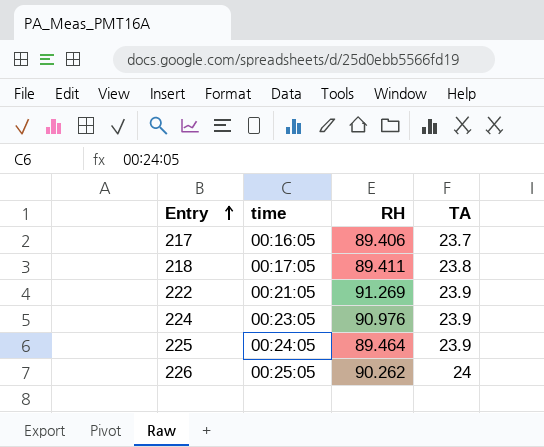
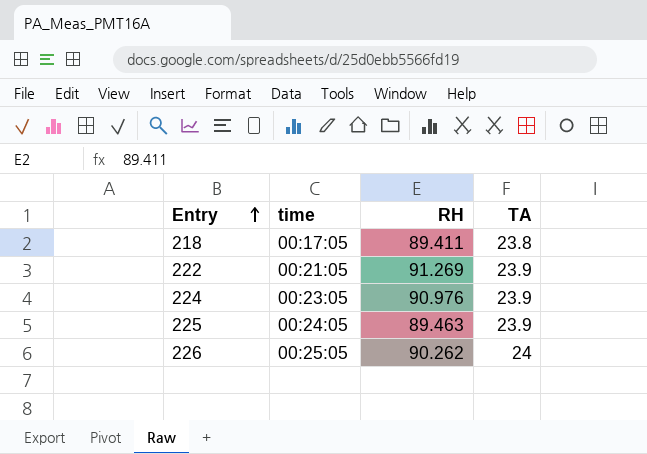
row 217: 00:16:05 | 89.406 | 23.7 -> none
225 | RH: 89.464 -> 89.463

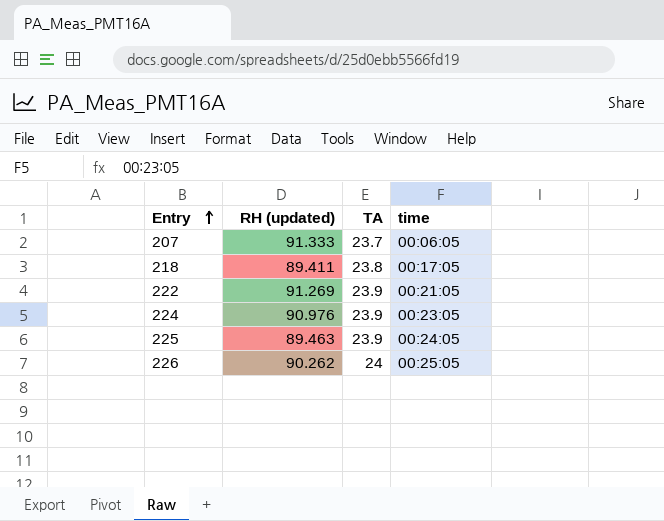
column name: RH -> RH (updated)
column time | position: 2 -> 4
row 207: none -> 91.333 | 23.7 | 00:06:05

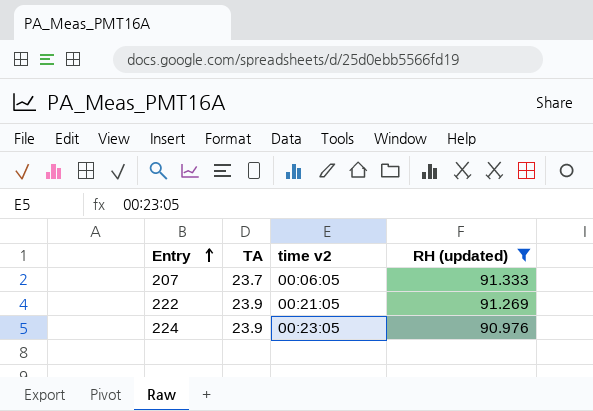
filter: none -> RH (updated) >= 90.976
column name: time -> time v2
column RH (updated) | position: 2 -> 4

